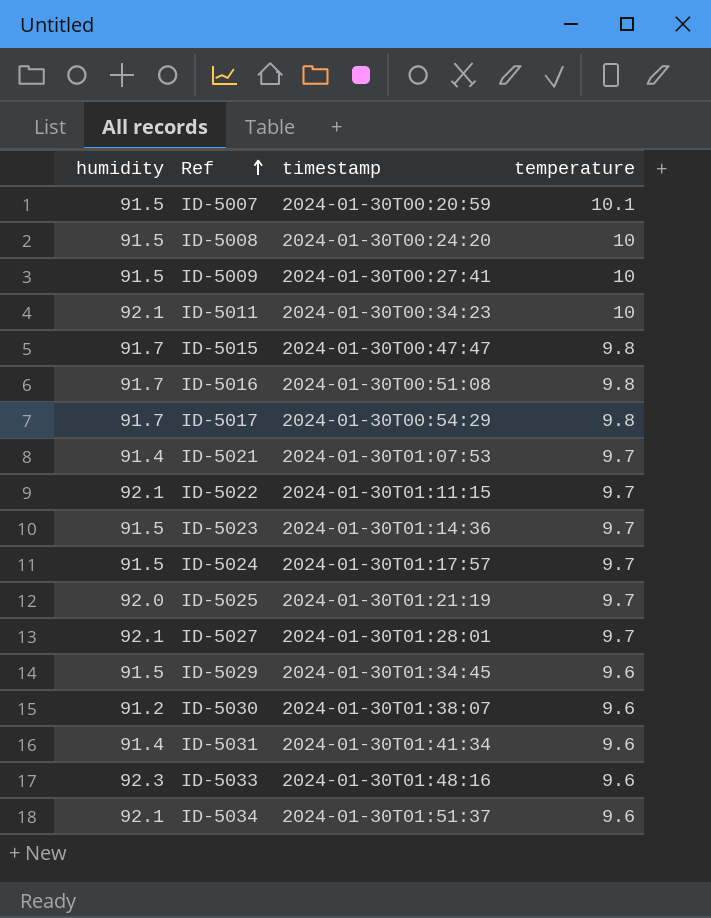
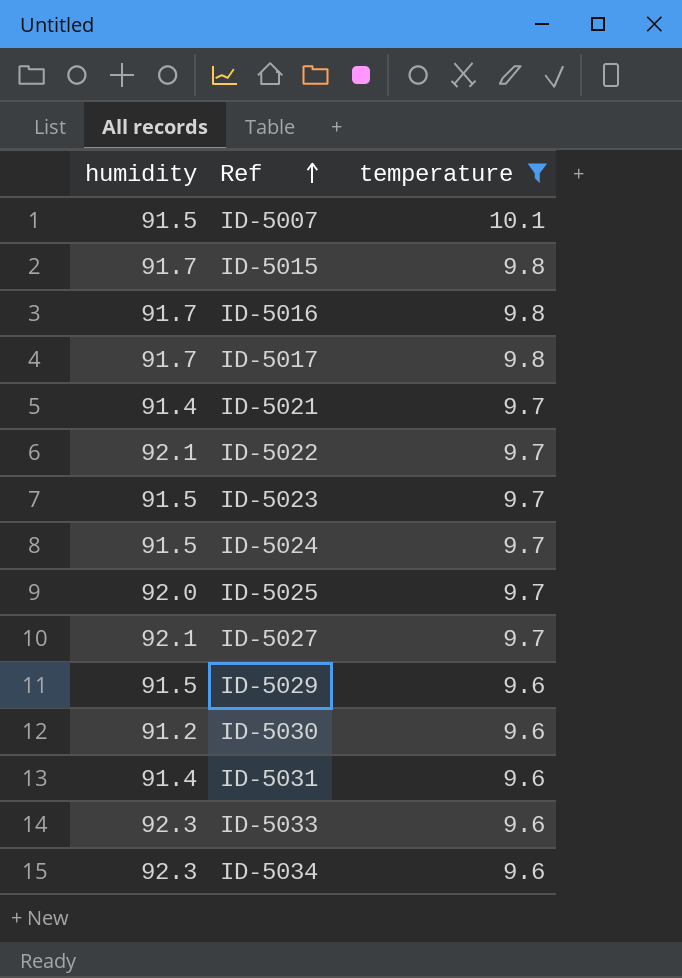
filter: none -> temperature != 10
column timestamp | position: 3 -> none
ID-5034 | humidity: 92.1 -> 92.3

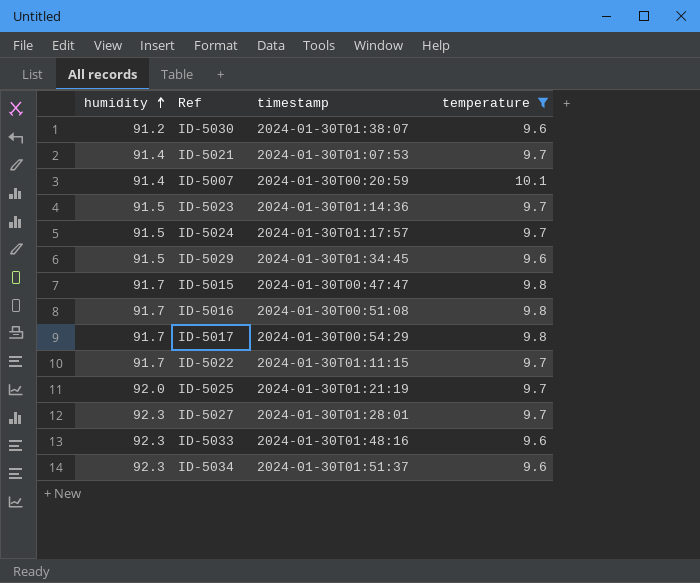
row order: Ref ascending -> humidity ascending
column timestamp | position: none -> 3
row ID-5031: 91.4 | 9.6 -> none
ID-5007 | humidity: 91.5 -> 91.4
ID-5022 | humidity: 92.1 -> 91.7
ID-5027 | humidity: 92.1 -> 92.3

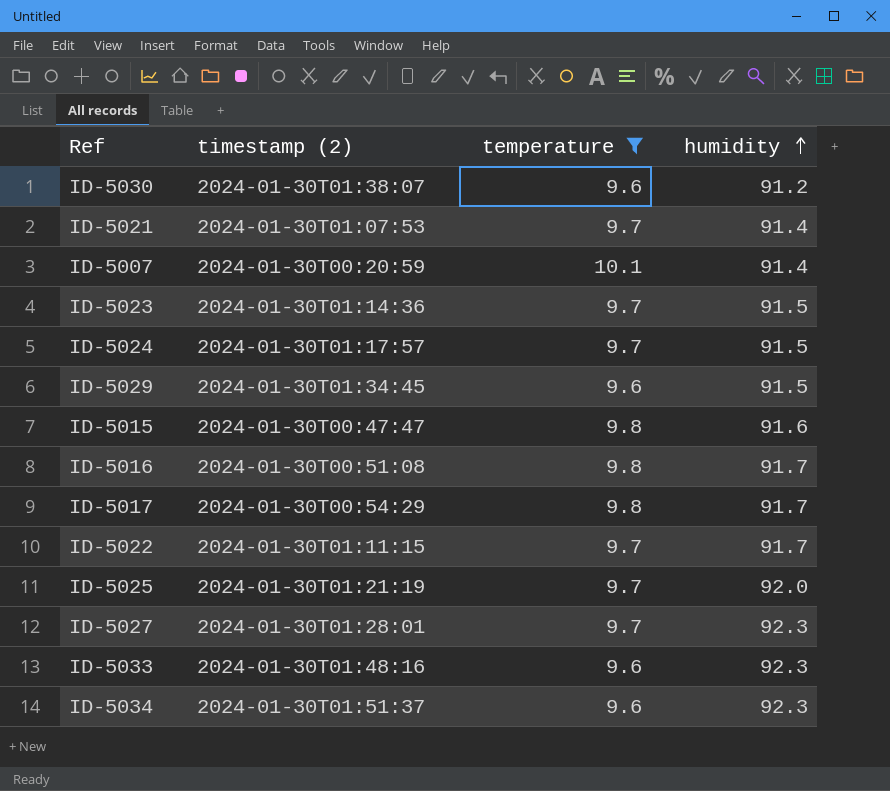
column name: timestamp -> timestamp (2)
column humidity | position: 1 -> 4
ID-5015 | humidity: 91.7 -> 91.6

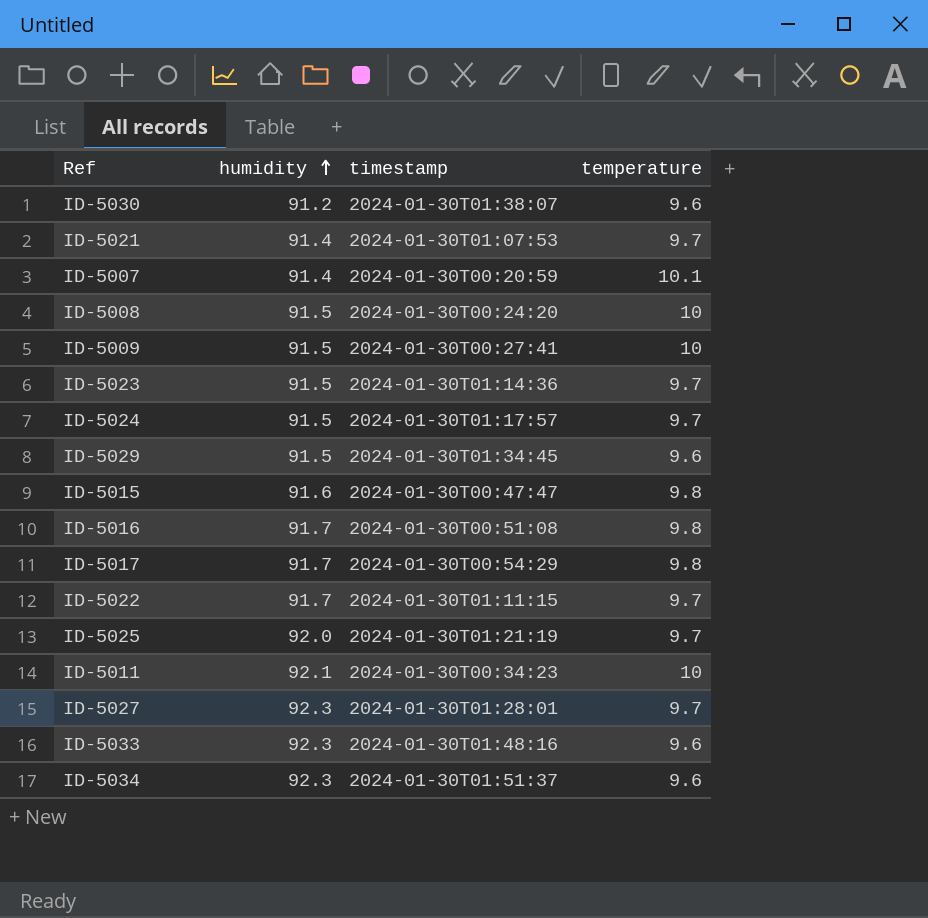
filter: temperature != 10 -> none
column humidity | position: 4 -> 2
column name: timestamp (2) -> timestamp

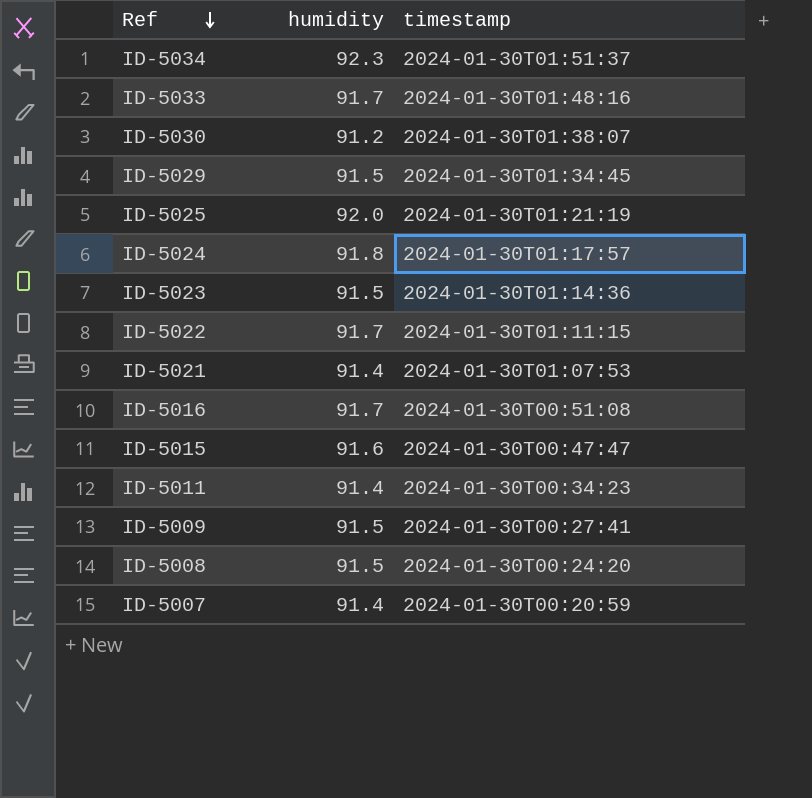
row order: humidity ascending -> Ref descending
column temperature | position: 4 -> none
row ID-5017: 91.7 | 2024-01-30T00:54:29 | 9.8 -> none
row ID-5027: 92.3 | 2024-01-30T01:28:01 | 9.7 -> none
ID-5033 | humidity: 92.3 -> 91.7
ID-5024 | humidity: 91.5 -> 91.8
ID-5011 | humidity: 92.1 -> 91.4

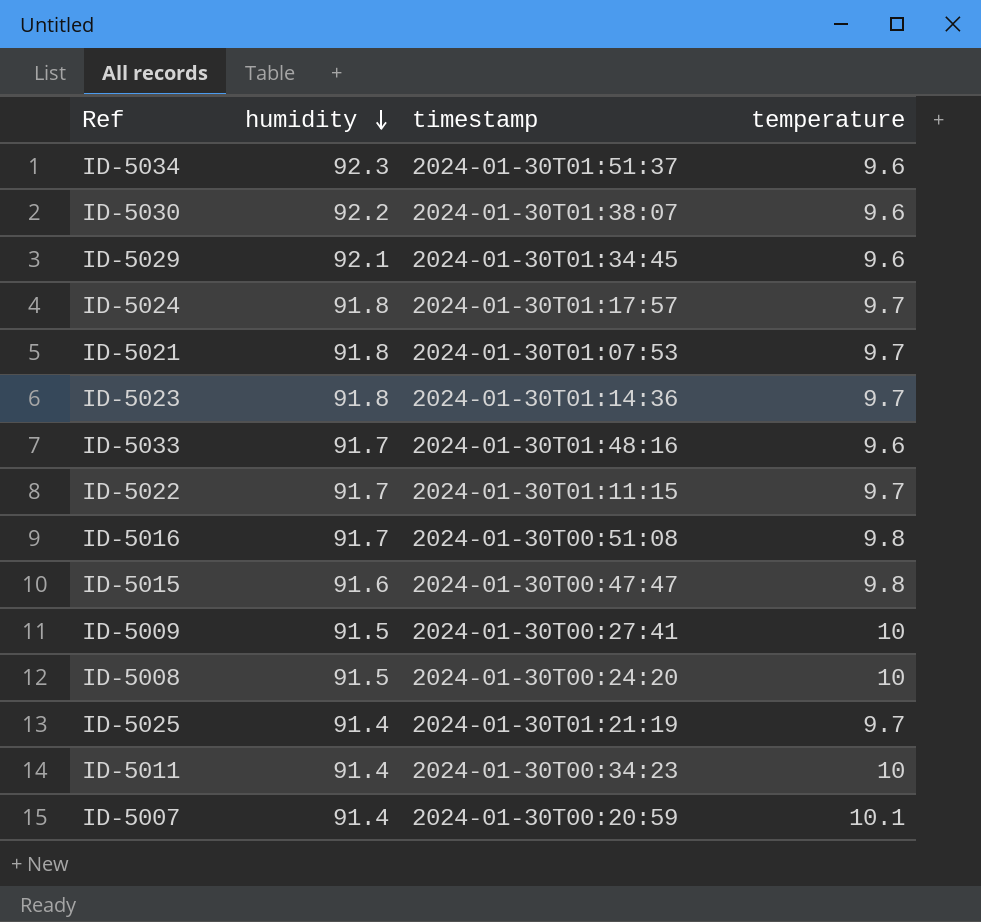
row order: Ref descending -> humidity descending
column temperature | position: none -> 4
ID-5030 | humidity: 91.2 -> 92.2
ID-5029 | humidity: 91.5 -> 92.1
ID-5021 | humidity: 91.4 -> 91.8
ID-5023 | humidity: 91.5 -> 91.8
ID-5025 | humidity: 92.0 -> 91.4

